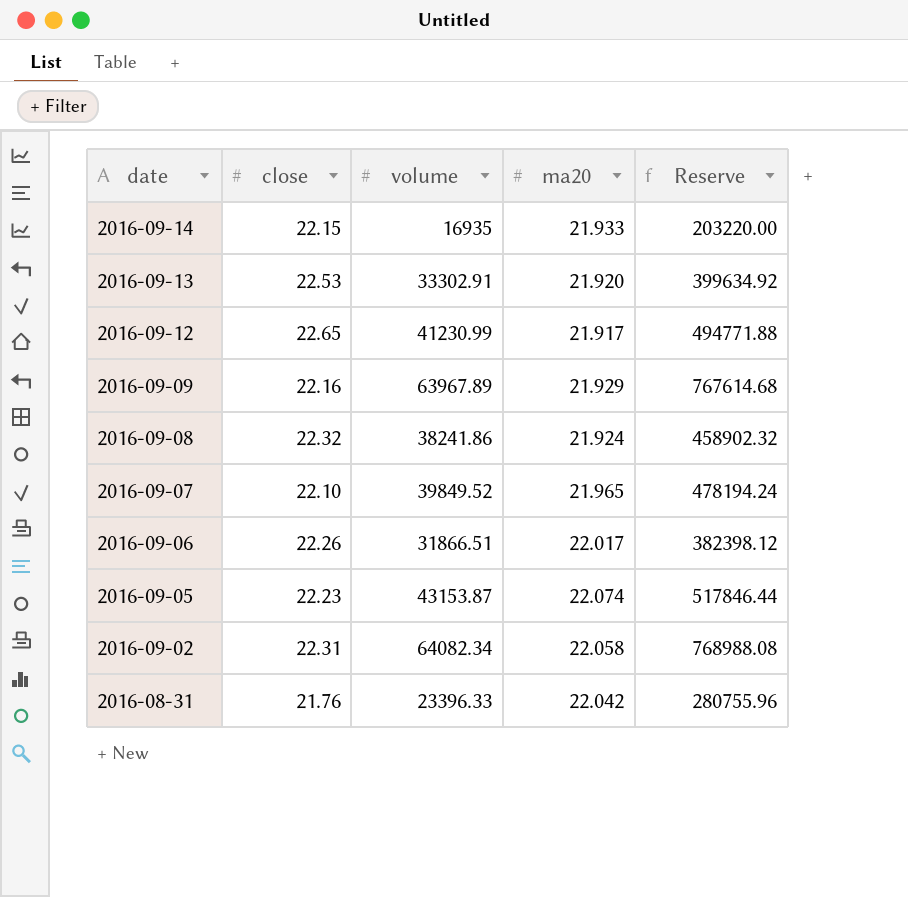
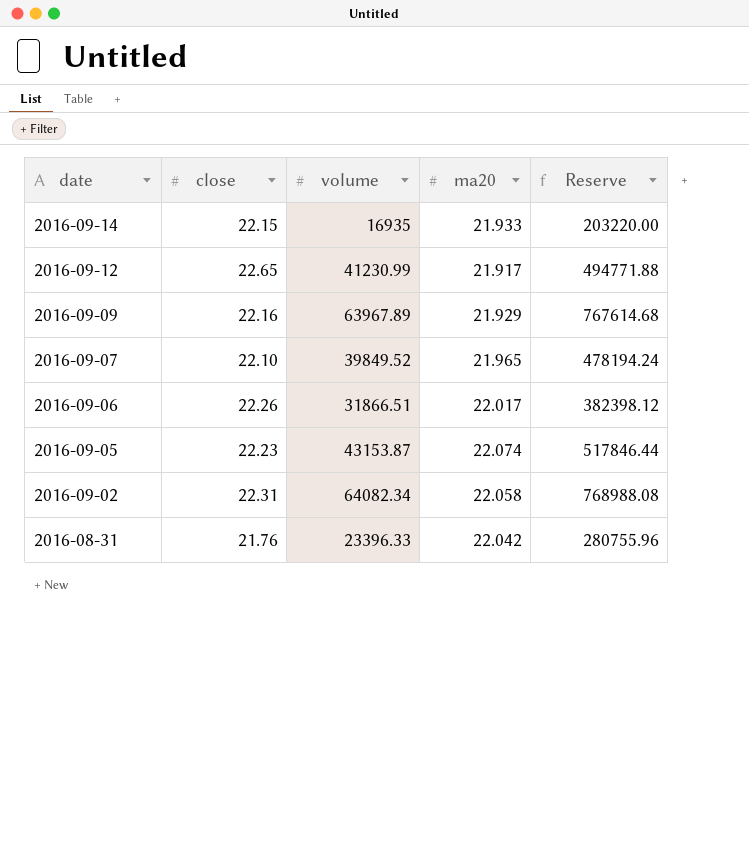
row 2016-09-13: 22.53 | 33302.91 | 21.920 | 399634.92 -> none
row 2016-09-08: 22.32 | 38241.86 | 21.924 | 458902.32 -> none

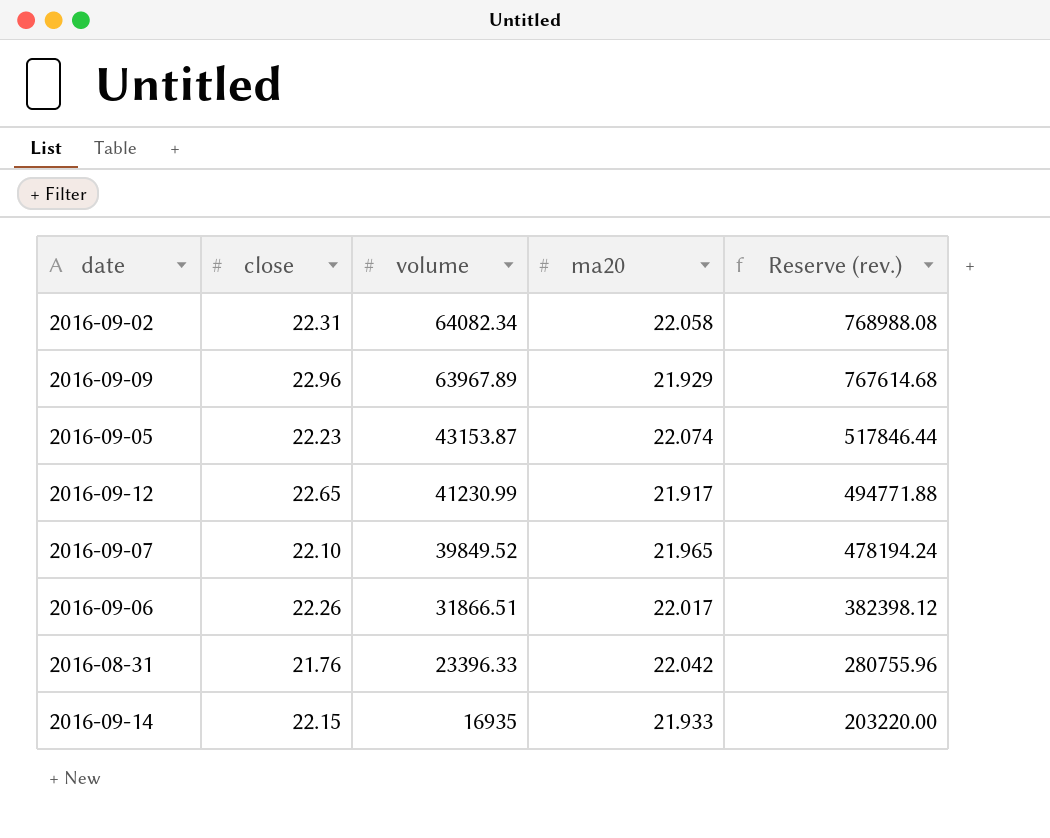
row order: date descending -> volume descending
column name: Reserve -> Reserve (rev.)
2016-09-09 | close: 22.16 -> 22.96

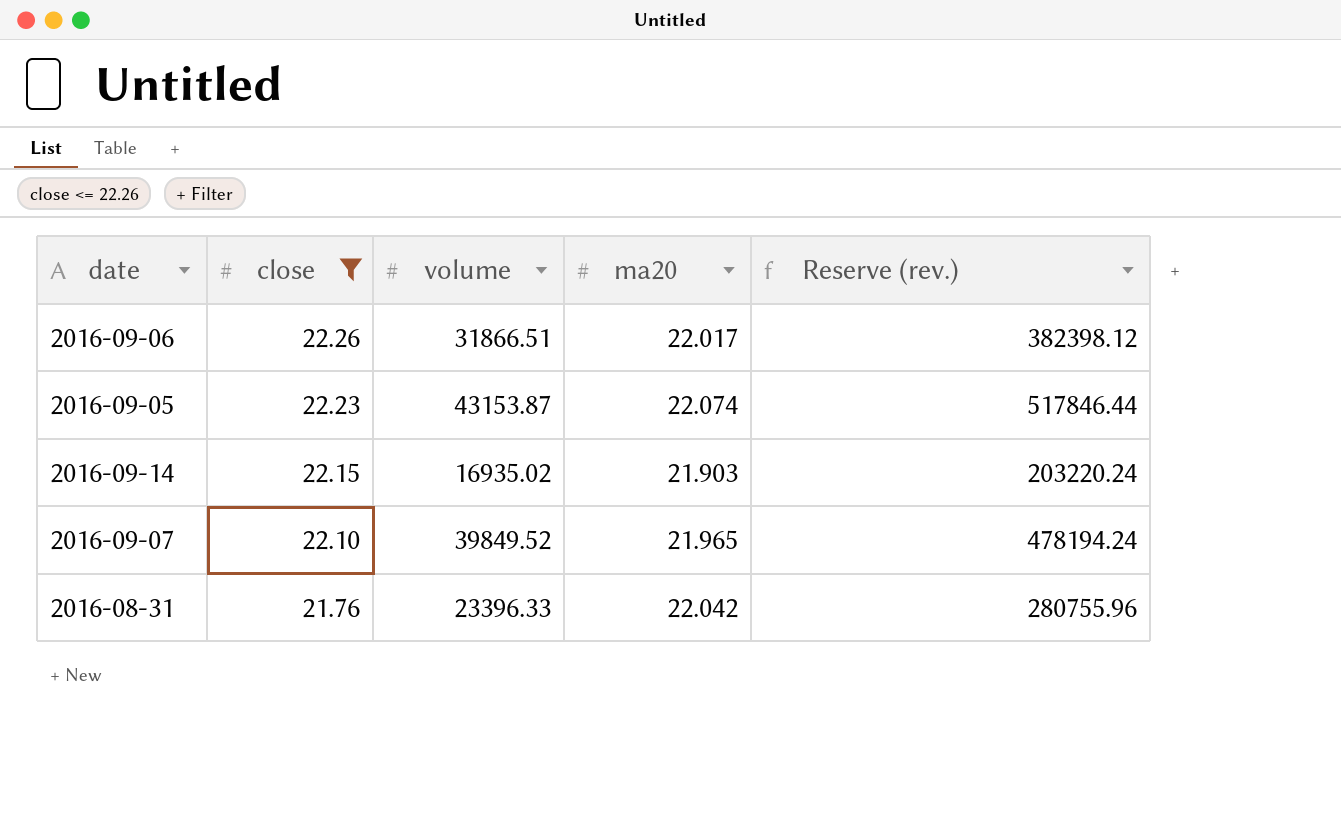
filter: none -> close <= 22.26
row order: volume descending -> close descending
2016-09-14 | volume: 16935 -> 16935.02
2016-09-14 | ma20: 21.933 -> 21.903
2016-09-14 | Reserve (rev.): 203220.00 -> 203220.24

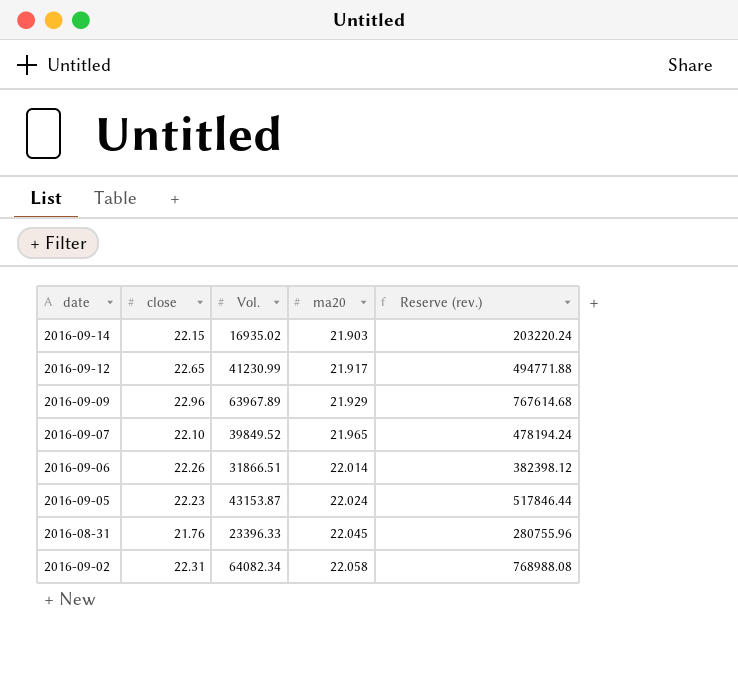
filter: close <= 22.26 -> none
row order: close descending -> ma20 ascending
column name: volume -> Vol.
2016-09-06 | ma20: 22.017 -> 22.014
2016-09-05 | ma20: 22.074 -> 22.024
2016-08-31 | ma20: 22.042 -> 22.045

